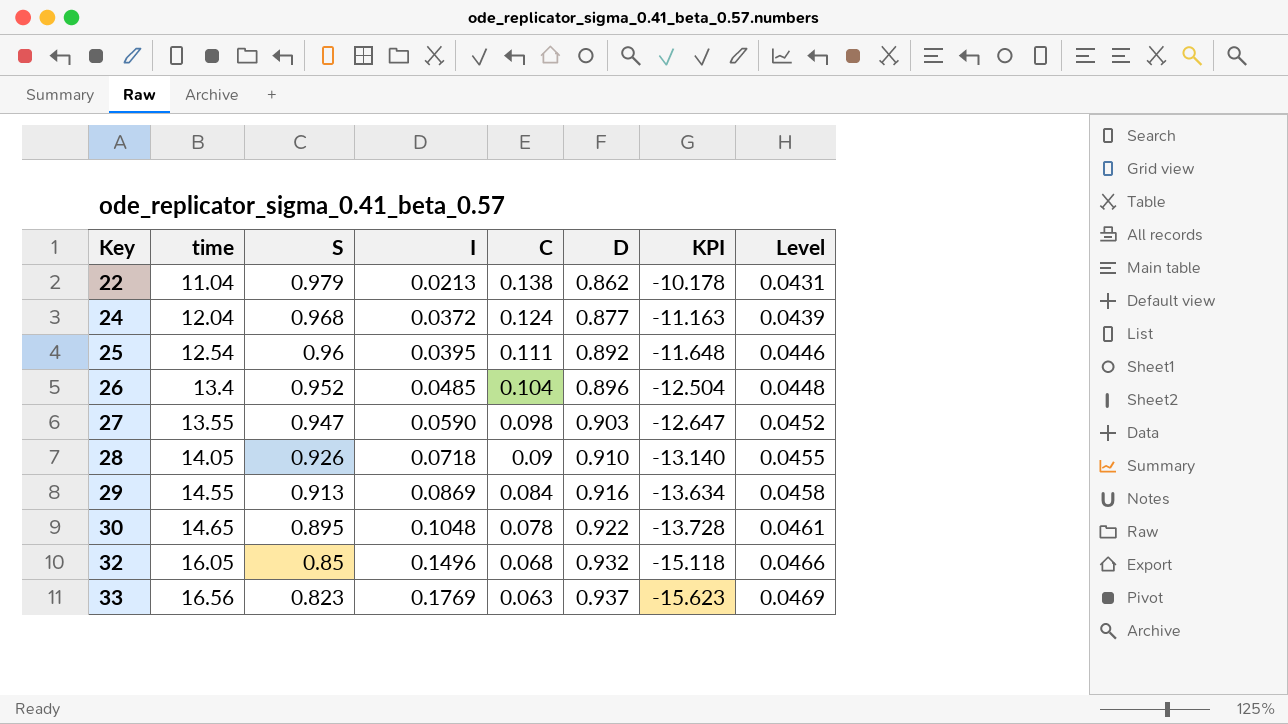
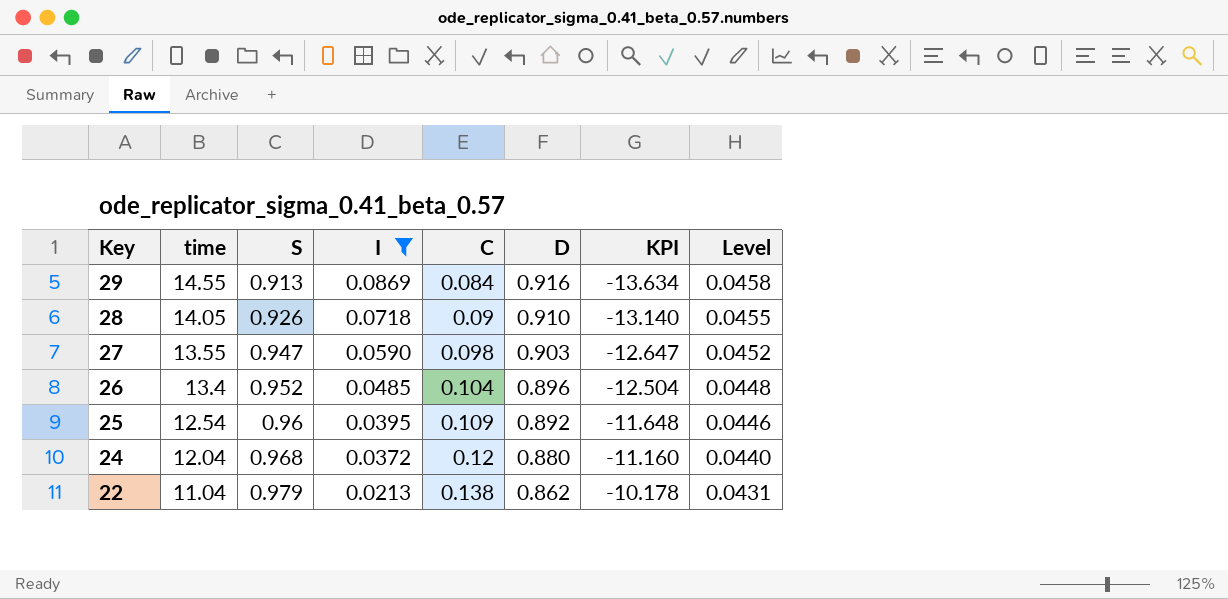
filter: none -> I <= 0.0869
row order: Key ascending -> Key descending
25 | C: 0.111 -> 0.109
24 | C: 0.124 -> 0.12
24 | D: 0.877 -> 0.880
24 | KPI: -11.163 -> -11.160
24 | Level: 0.0439 -> 0.0440

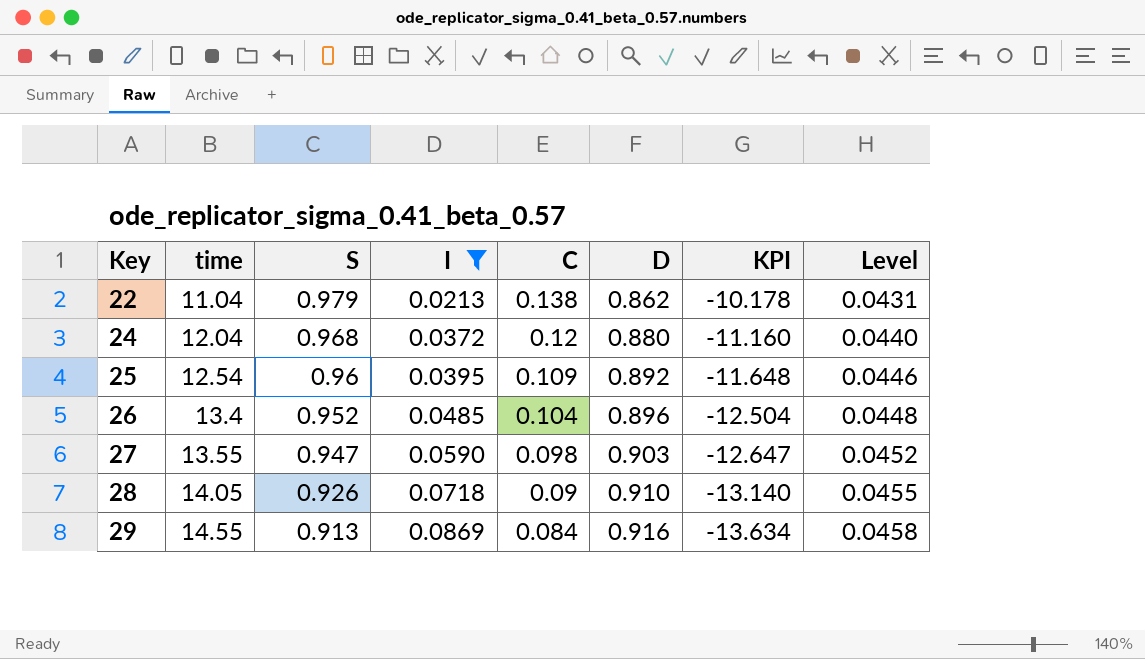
row order: Key descending -> Key ascending

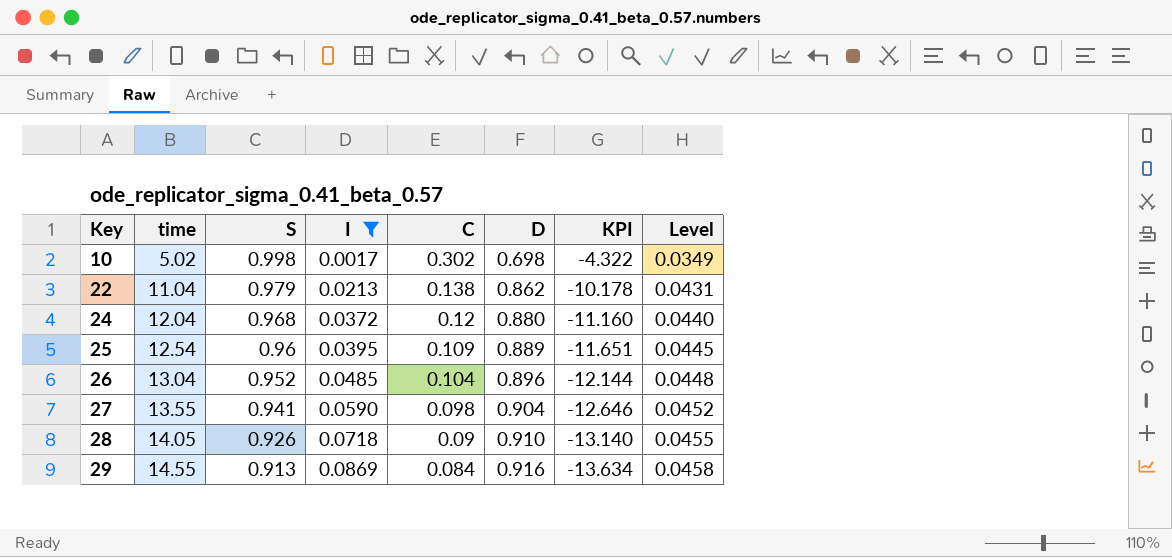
row 10: none -> 5.02 | 0.998 | 0.0017 | 0.302 | 0.698 | -4.322 | 0.0349
25 | D: 0.892 -> 0.889
25 | KPI: -11.648 -> -11.651
25 | Level: 0.0446 -> 0.0445
26 | time: 13.4 -> 13.04
26 | KPI: -12.504 -> -12.144
27 | S: 0.947 -> 0.941
27 | D: 0.903 -> 0.904
27 | KPI: -12.647 -> -12.646

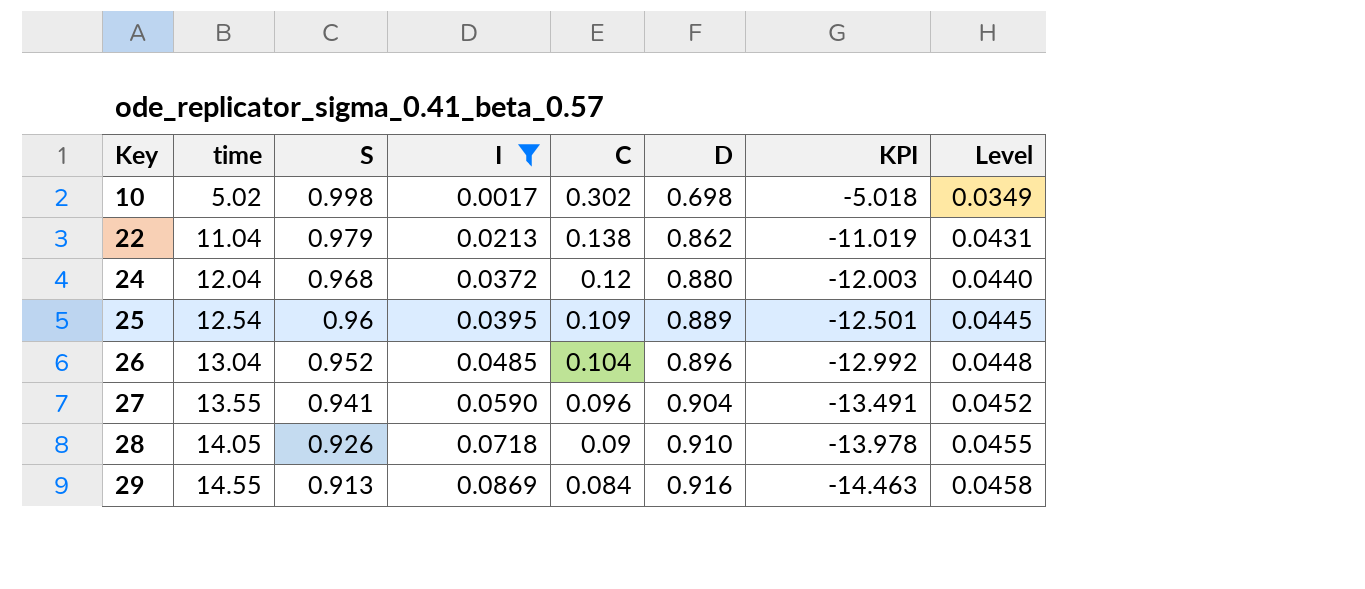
column KPI | formula: [D] - [time] -> [I] - [time]
27 | C: 0.098 -> 0.096

